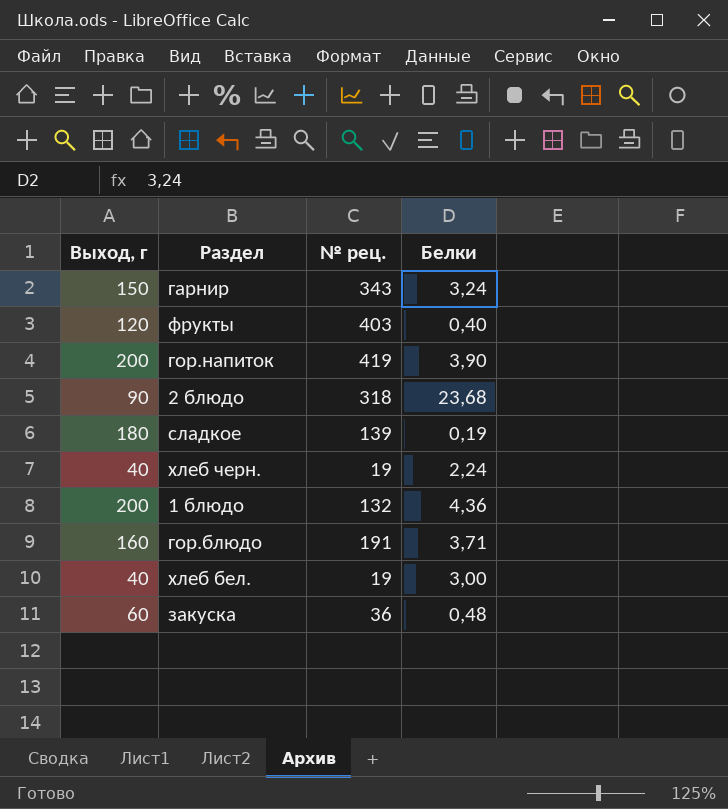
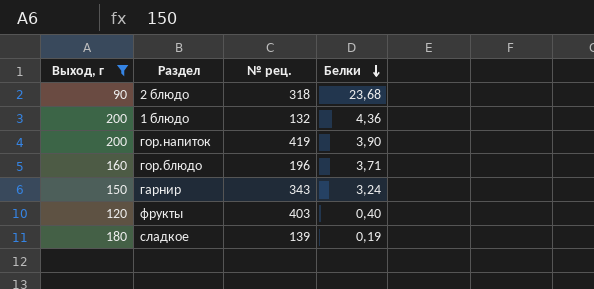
filter: none -> Выход, г >= 90
row order: none -> Белки descending
гор.блюдо | № рец.: 191 -> 196

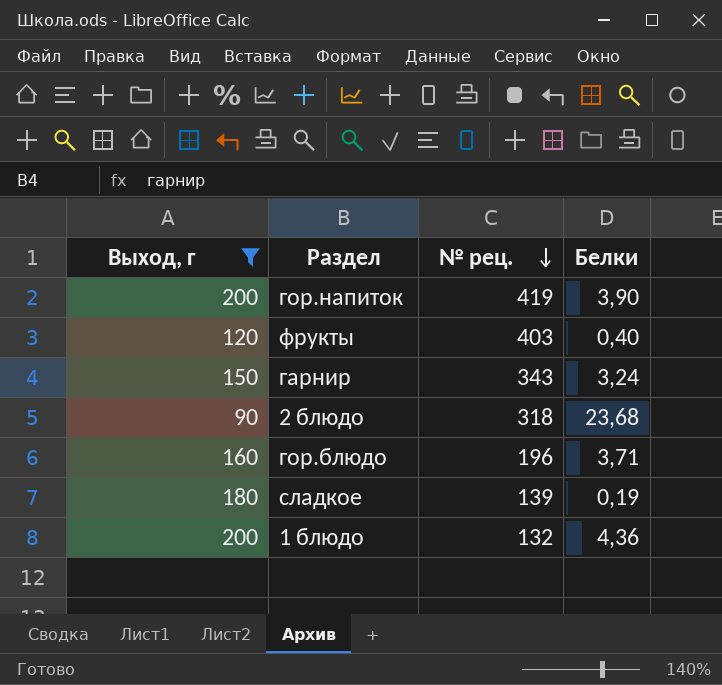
row order: Белки descending -> № рец. descending

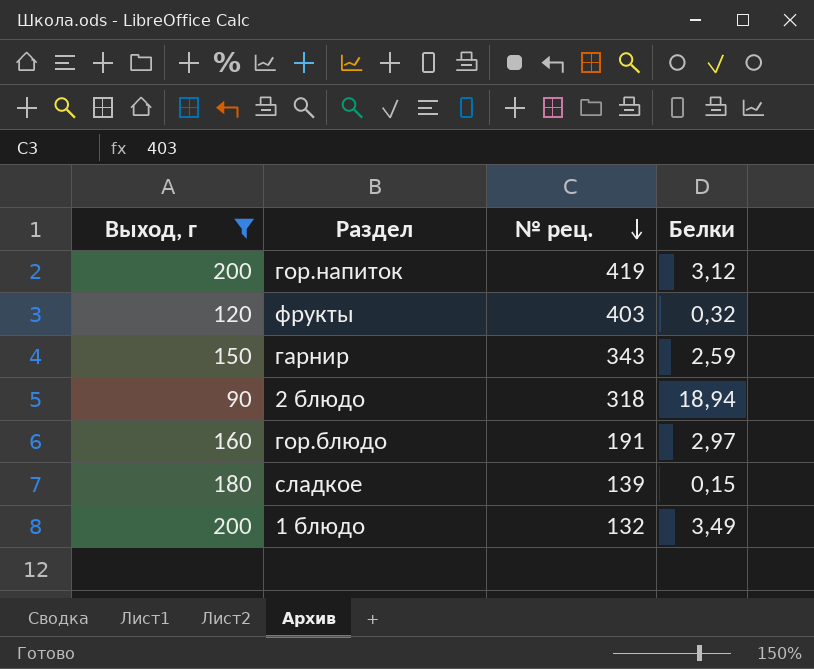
гор.напиток | Белки: 3,90 -> 3,12
фрукты | Белки: 0,40 -> 0,32
гарнир | Белки: 3,24 -> 2,59
2 блюдо | Белки: 23,68 -> 18,94
гор.блюдо | № рец.: 196 -> 191
гор.блюдо | Белки: 3,71 -> 2,97
сладкое | Белки: 0,19 -> 0,15
1 блюдо | Белки: 4,36 -> 3,49

